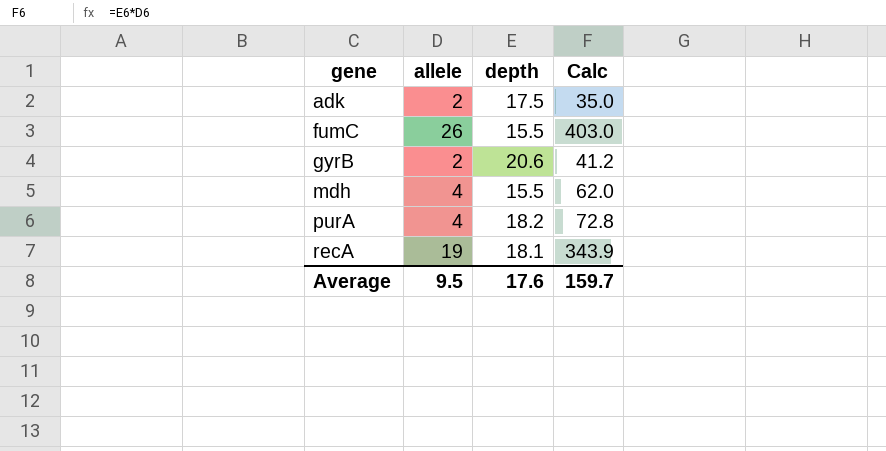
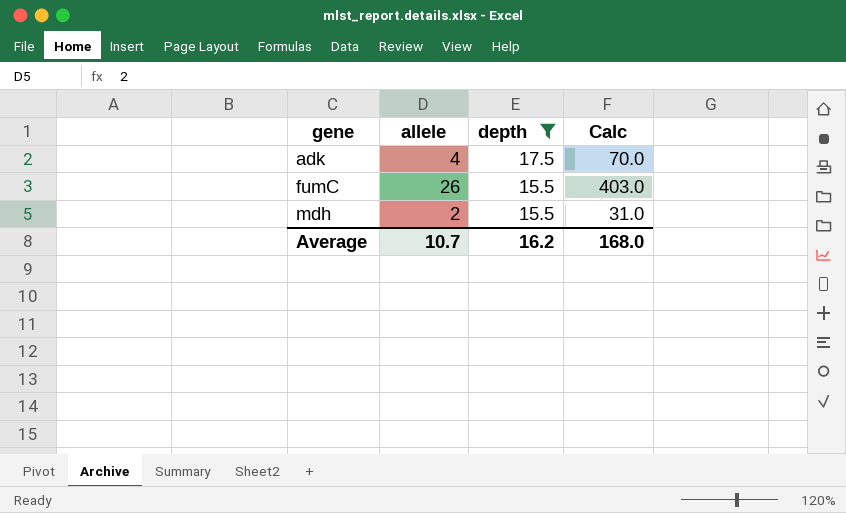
filter: none -> depth <= 17.5
adk | allele: 2 -> 4
adk | Calc: 35.0 -> 70.0
mdh | allele: 4 -> 2
mdh | Calc: 62.0 -> 31.0
Average | allele: 9.5 -> 10.7
Average | depth: 17.6 -> 16.2
Average | Calc: 159.7 -> 168.0

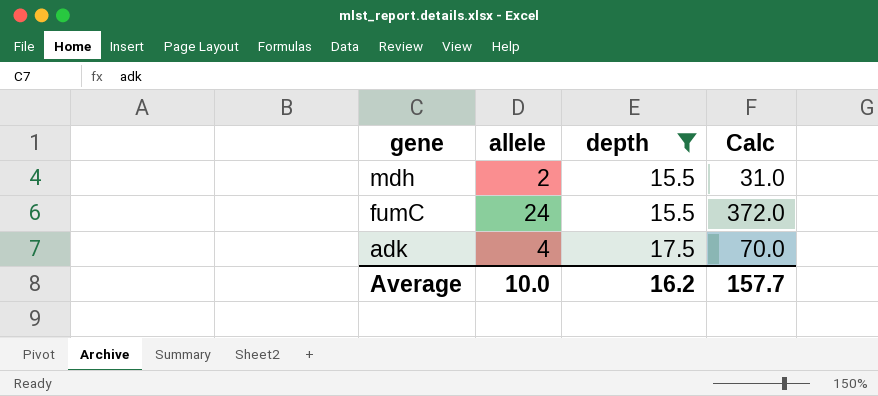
row order: gene ascending -> gene descending
fumC | allele: 26 -> 24
fumC | Calc: 403.0 -> 372.0
Average | allele: 10.7 -> 10.0
Average | Calc: 168.0 -> 157.7

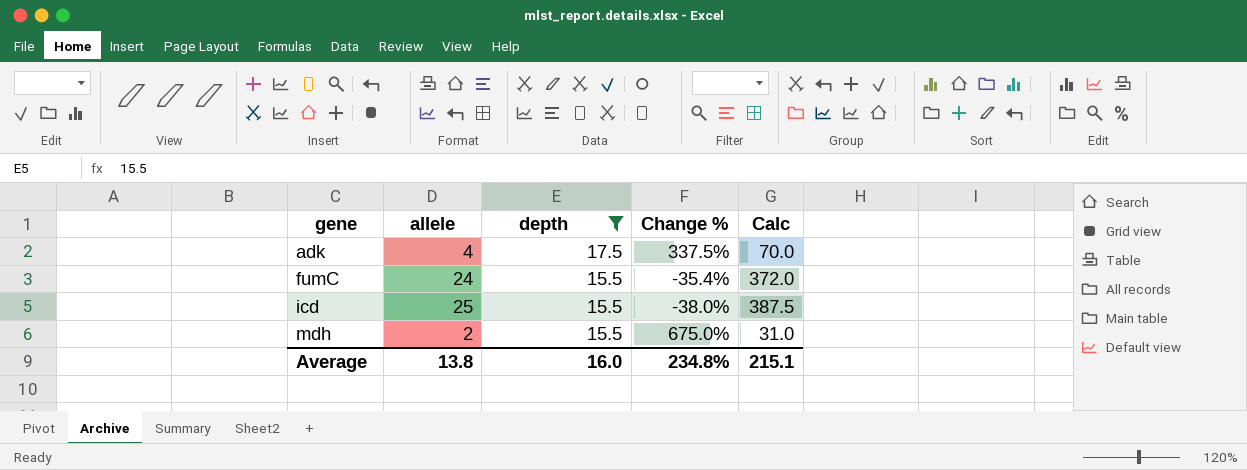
row order: gene descending -> gene ascending
column Change % | formula: none -> ([depth] - [allele]) / [allele]
row icd: none -> 25 | 15.5 | -38.0% | 387.5
Average | allele: 10.0 -> 13.8
Average | depth: 16.2 -> 16.0
Average | Calc: 157.7 -> 215.1

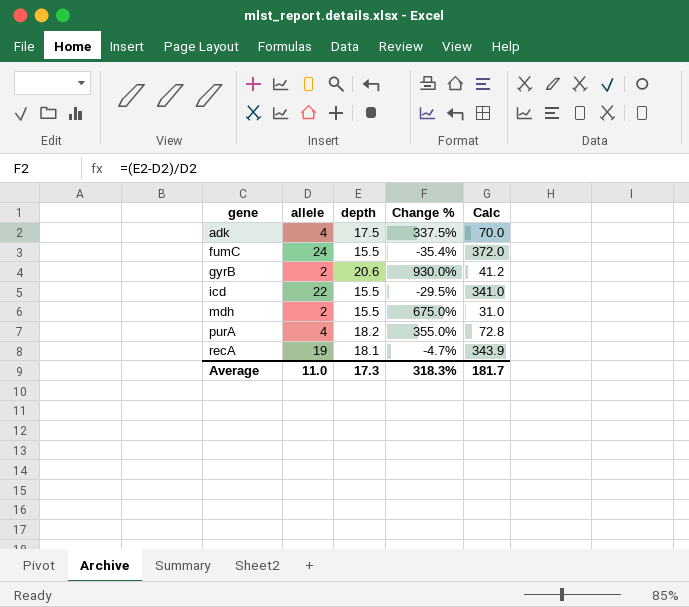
filter: depth <= 17.5 -> none
icd | allele: 25 -> 22
icd | Change %: -38.0% -> -29.5%
icd | Calc: 387.5 -> 341.0
Average | allele: 13.8 -> 11.0
Average | depth: 16.0 -> 17.3
Average | Change %: 234.8% -> 318.3%
Average | Calc: 215.1 -> 181.7

